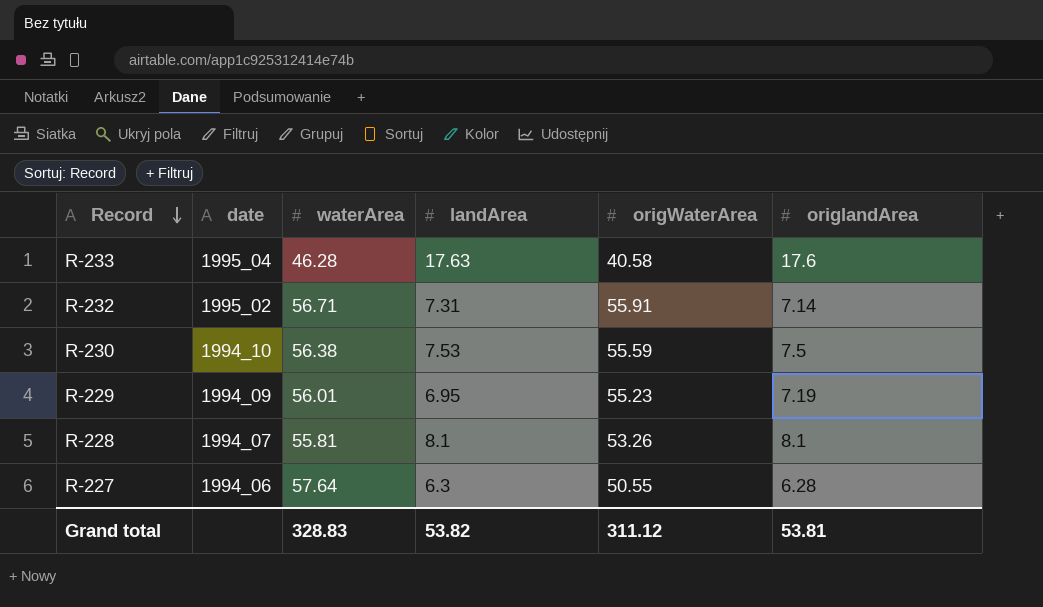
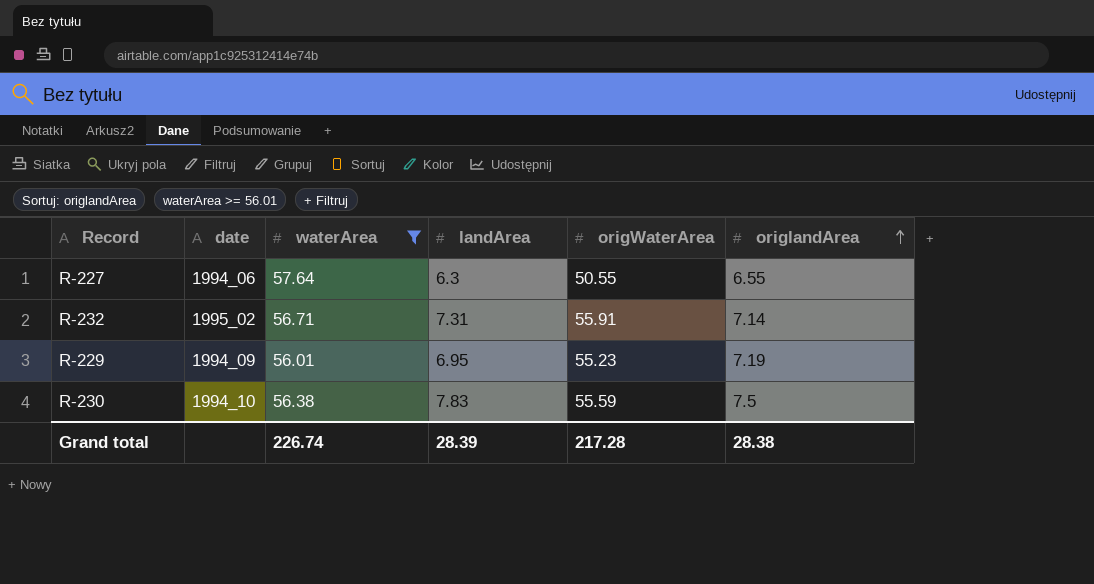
filter: none -> waterArea >= 56.01
row order: Record descending -> origlandArea ascending
R-227 | origlandArea: 6.28 -> 6.55
R-230 | landArea: 7.53 -> 7.83
Grand total | waterArea: 328.83 -> 226.74
Grand total | landArea: 53.82 -> 28.39
Grand total | origWaterArea: 311.12 -> 217.28
Grand total | origlandArea: 53.81 -> 28.38

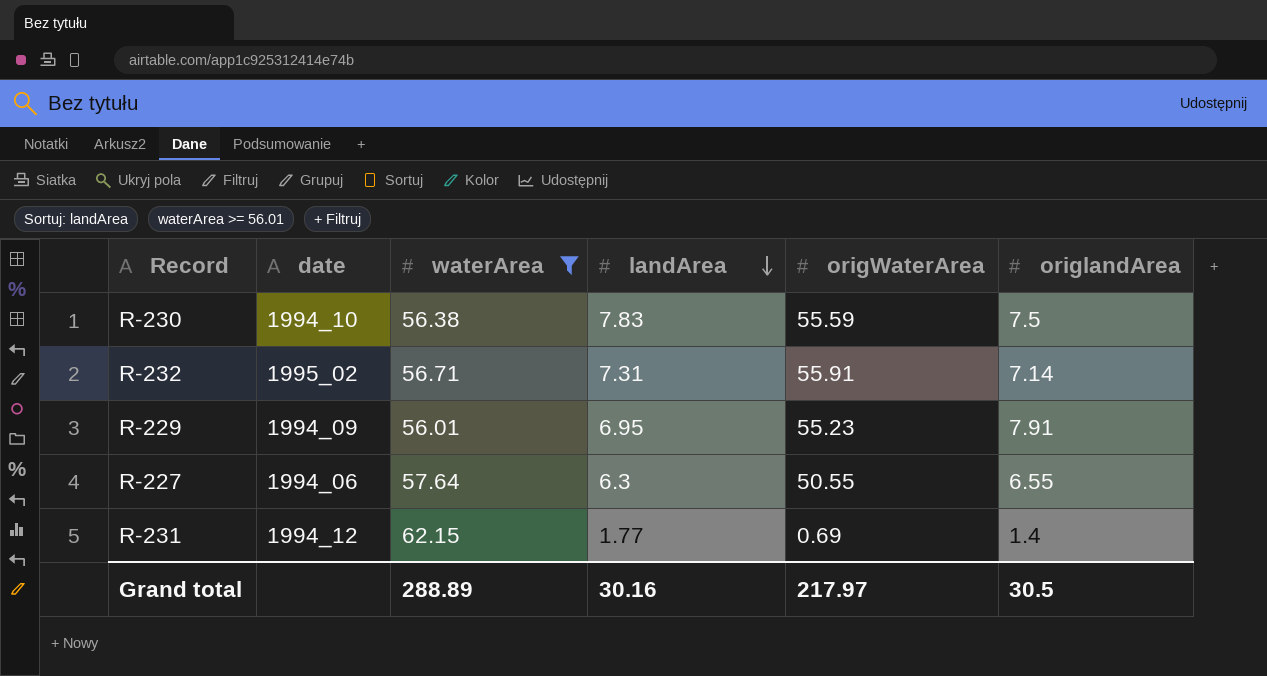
row order: origlandArea ascending -> landArea descending
R-229 | origlandArea: 7.19 -> 7.91
row R-231: none -> 1994_12 | 62.15 | 1.77 | 0.69 | 1.4
Grand total | waterArea: 226.74 -> 288.89
Grand total | landArea: 28.39 -> 30.16
Grand total | origWaterArea: 217.28 -> 217.97
Grand total | origlandArea: 28.38 -> 30.5

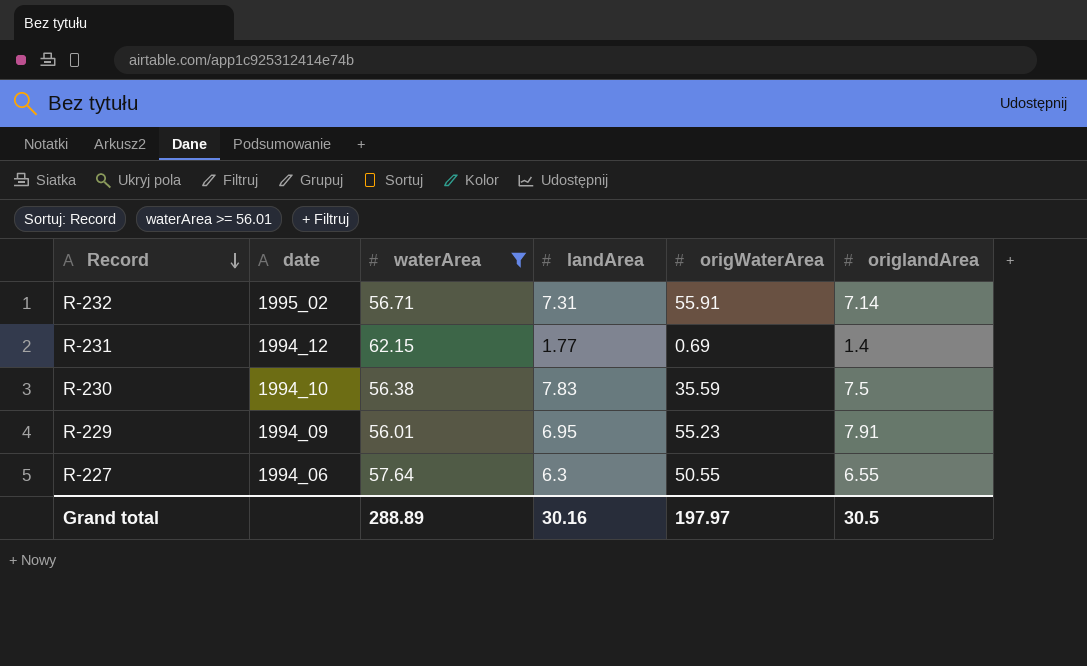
row order: landArea descending -> Record descending
R-230 | origWaterArea: 55.59 -> 35.59
Grand total | origWaterArea: 217.97 -> 197.97

